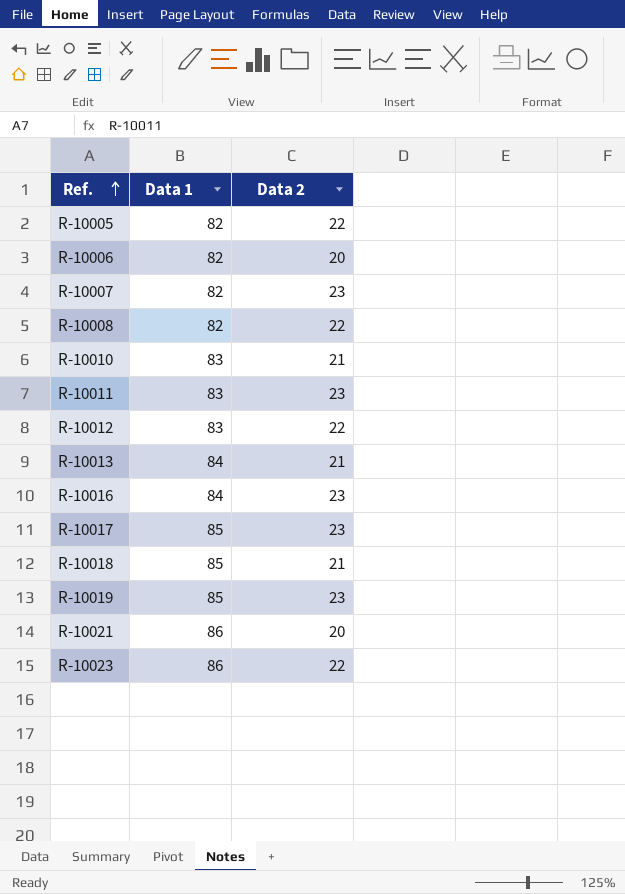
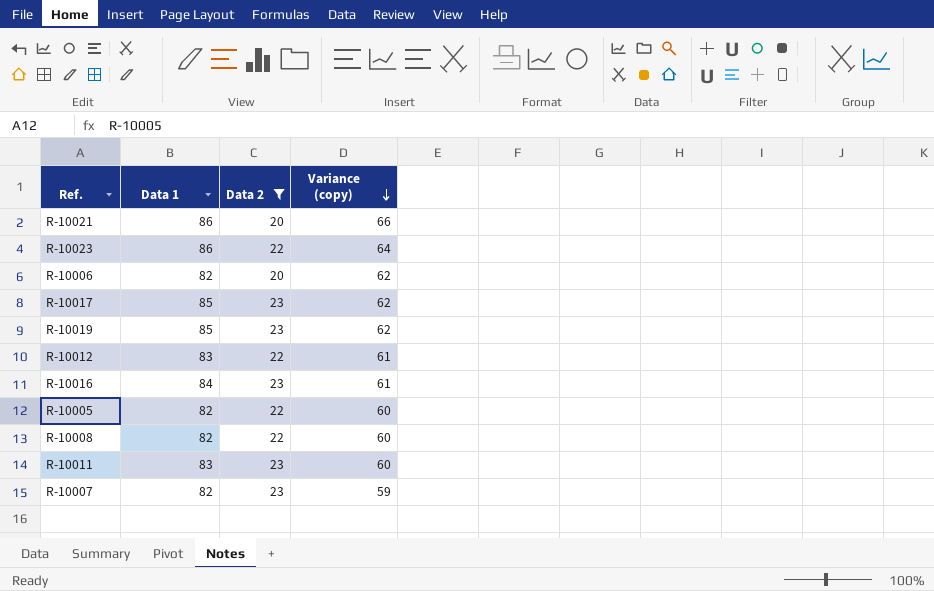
filter: none -> Data 2 != 21
row order: Ref. ascending -> Variance (copy) descending
column Variance (copy) | formula: none -> [Data 1] - [Data 2]

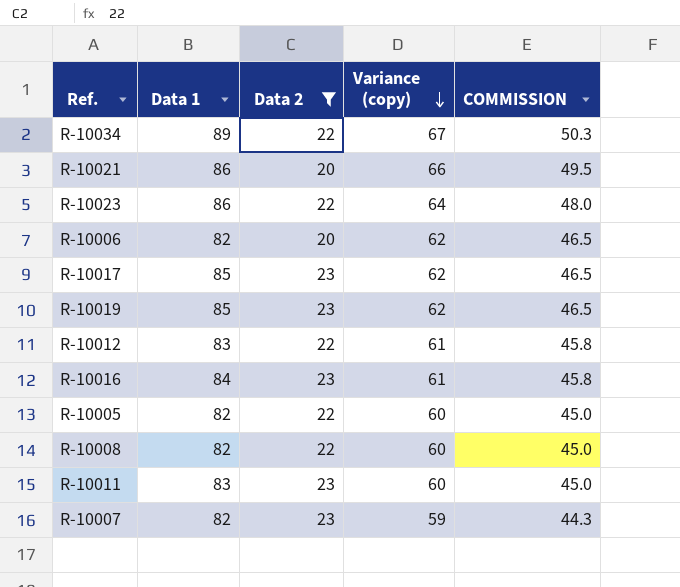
column COMMISSION | formula: none -> [Variance (copy)] * 0.75
row R-10034: none -> 89 | 22 | 67 | 50.3

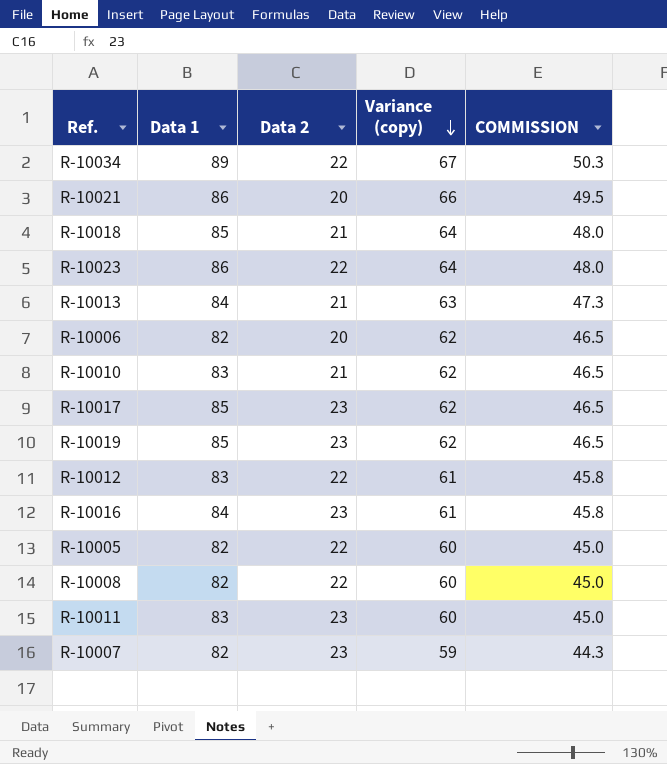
filter: Data 2 != 21 -> none

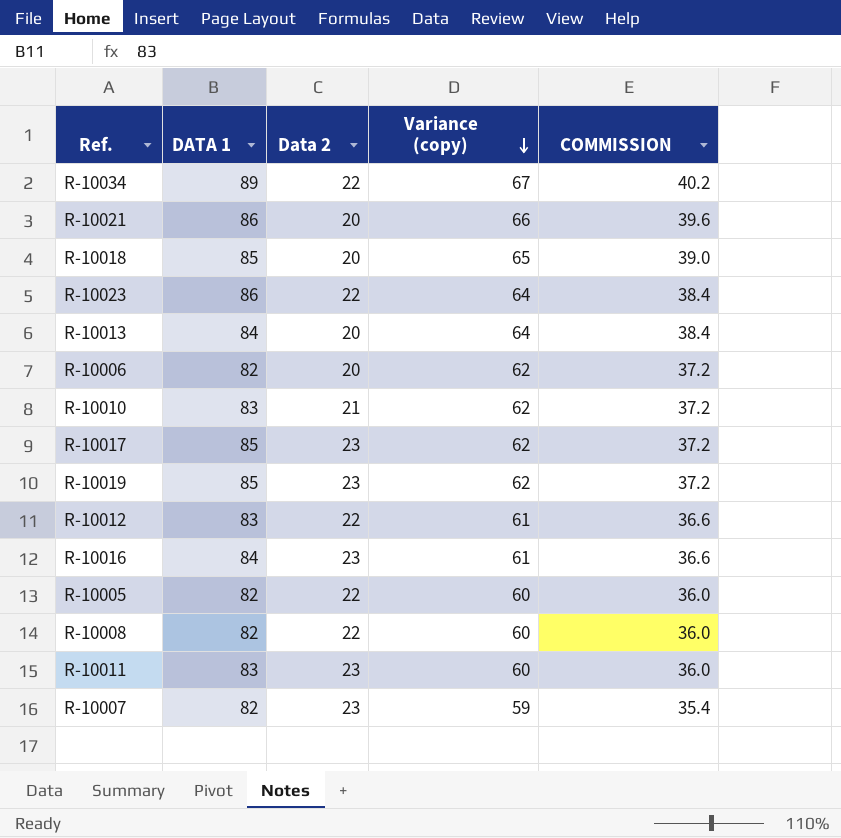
column name: Data 1 -> DATA 1
column COMMISSION | formula: [Variance (copy)] * 0.75 -> [Variance (copy)] * 0.6
R-10018 | Data 2: 21 -> 20
R-10018 | Variance (copy): 64 -> 65
R-10013 | Data 2: 21 -> 20
R-10013 | Variance (copy): 63 -> 64

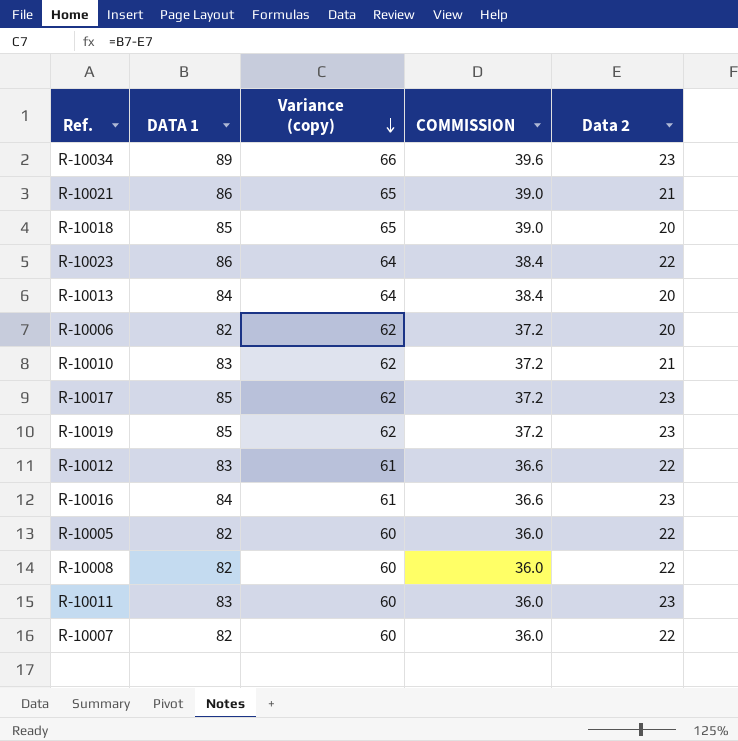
column Data 2 | position: 3 -> 5
R-10034 | Variance (copy): 67 -> 66
R-10034 | COMMISSION: 40.2 -> 39.6
R-10034 | Data 2: 22 -> 23
R-10021 | Variance (copy): 66 -> 65
R-10021 | COMMISSION: 39.6 -> 39.0
R-10021 | Data 2: 20 -> 21
R-10007 | Variance (copy): 59 -> 60
R-10007 | COMMISSION: 35.4 -> 36.0
R-10007 | Data 2: 23 -> 22

